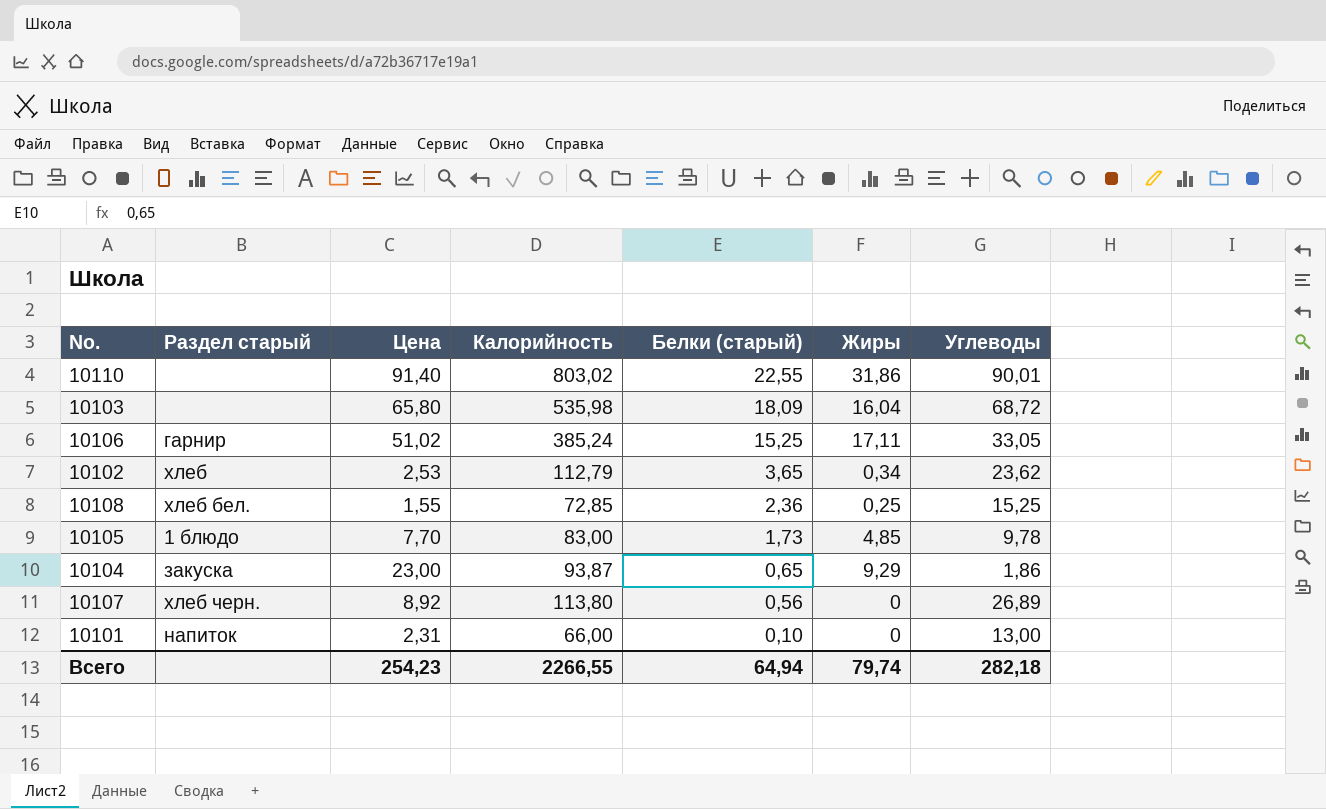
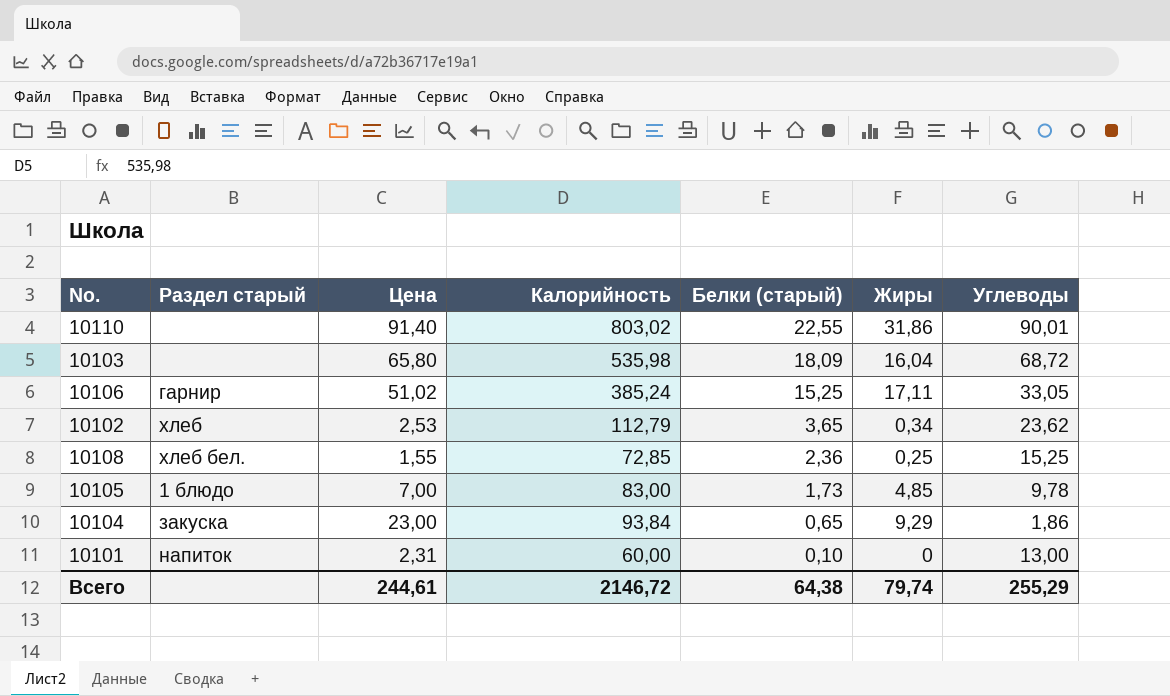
row 10107: хлеб черн. | 8,92 | 113,80 | 0,56 | 0 | 26,89 -> none
10105 | Цена: 7,70 -> 7,00
10104 | Калорийность: 93,87 -> 93,84
10101 | Калорийность: 66,00 -> 60,00
Всего | Цена: 254,23 -> 244,61
Всего | Калорийность: 2266,55 -> 2146,72
Всего | Белки (старый): 64,94 -> 64,38
Всего | Углеводы: 282,18 -> 255,29

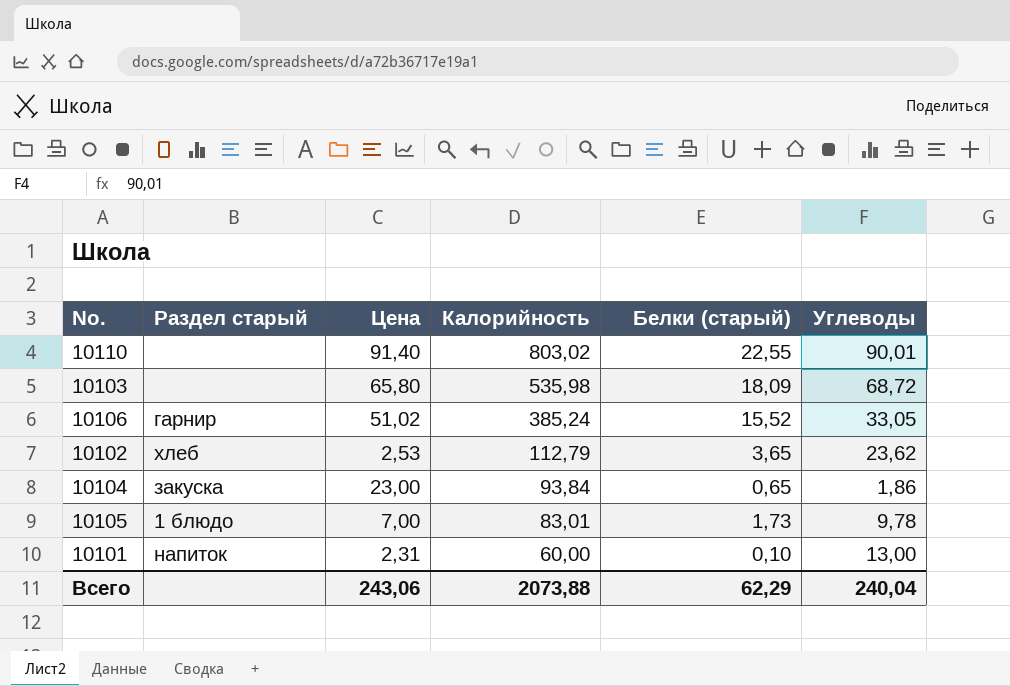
row order: Белки (старый) descending -> Калорийность descending
column Жиры | position: 6 -> none
row 10108: хлеб бел. | 1,55 | 72,85 | 2,36 | 0,25 | 15,25 -> none
10106 | Белки (старый): 15,25 -> 15,52
10105 | Калорийность: 83,00 -> 83,01
Всего | Цена: 244,61 -> 243,06
Всего | Калорийность: 2146,72 -> 2073,88
Всего | Белки (старый): 64,38 -> 62,29
Всего | Углеводы: 255,29 -> 240,04

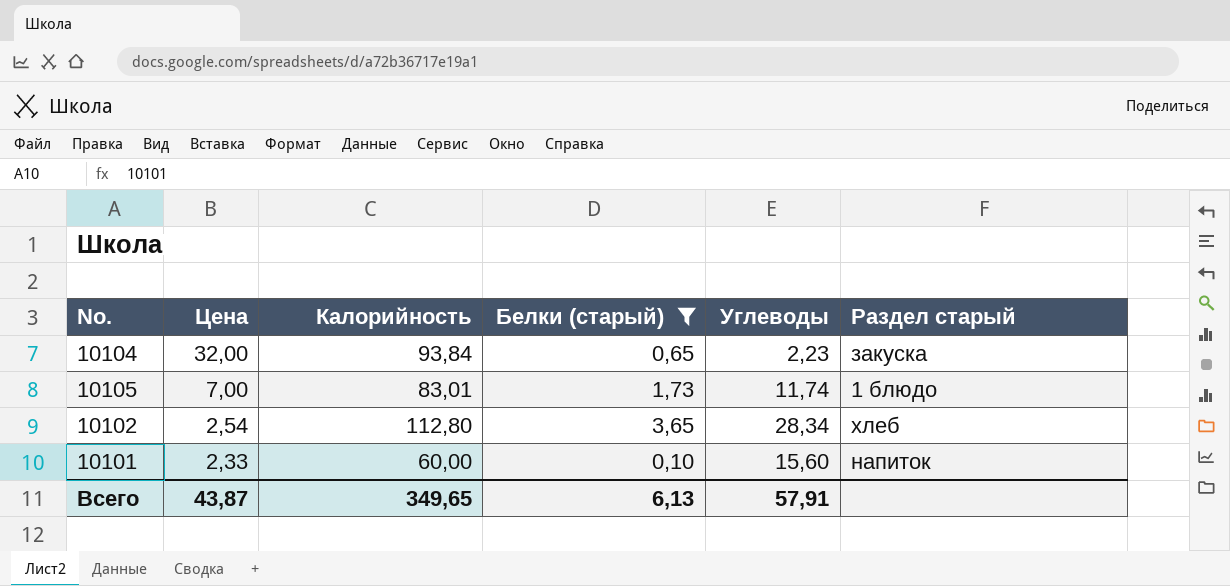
filter: none -> Белки (старый) <= 3,65
row order: Калорийность descending -> Цена descending
column Раздел старый | position: 2 -> 6
10104 | Цена: 23,00 -> 32,00
10104 | Углеводы: 1,86 -> 2,23
10105 | Углеводы: 9,78 -> 11,74
10102 | Цена: 2,53 -> 2,54
10102 | Калорийность: 112,79 -> 112,80
10102 | Углеводы: 23,62 -> 28,34
10101 | Цена: 2,31 -> 2,33
10101 | Углеводы: 13,00 -> 15,60
Всего | Цена: 243,06 -> 43,87
Всего | Калорийность: 2073,88 -> 349,65
Всего | Белки (старый): 62,29 -> 6,13
Всего | Углеводы: 240,04 -> 57,91

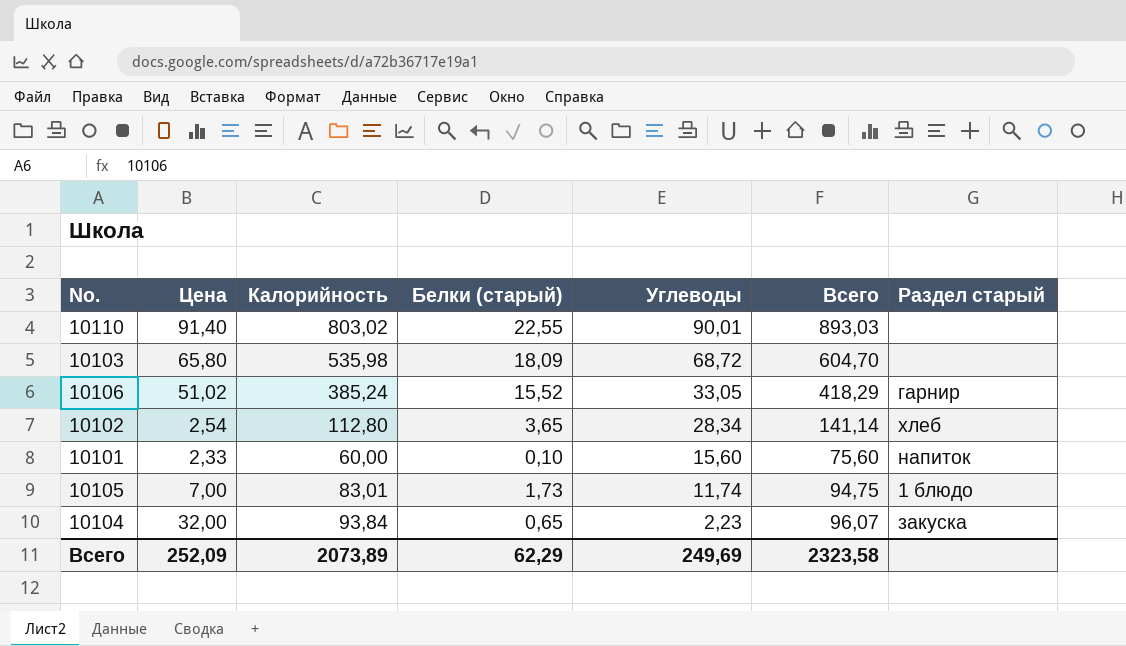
filter: Белки (старый) <= 3,65 -> none
row order: Цена descending -> Углеводы descending
column Всего | formula: none -> [Калорийность] + [Углеводы]
Всего | Цена: 43,87 -> 252,09
Всего | Калорийность: 349,65 -> 2073,89
Всего | Белки (старый): 6,13 -> 62,29
Всего | Углеводы: 57,91 -> 249,69

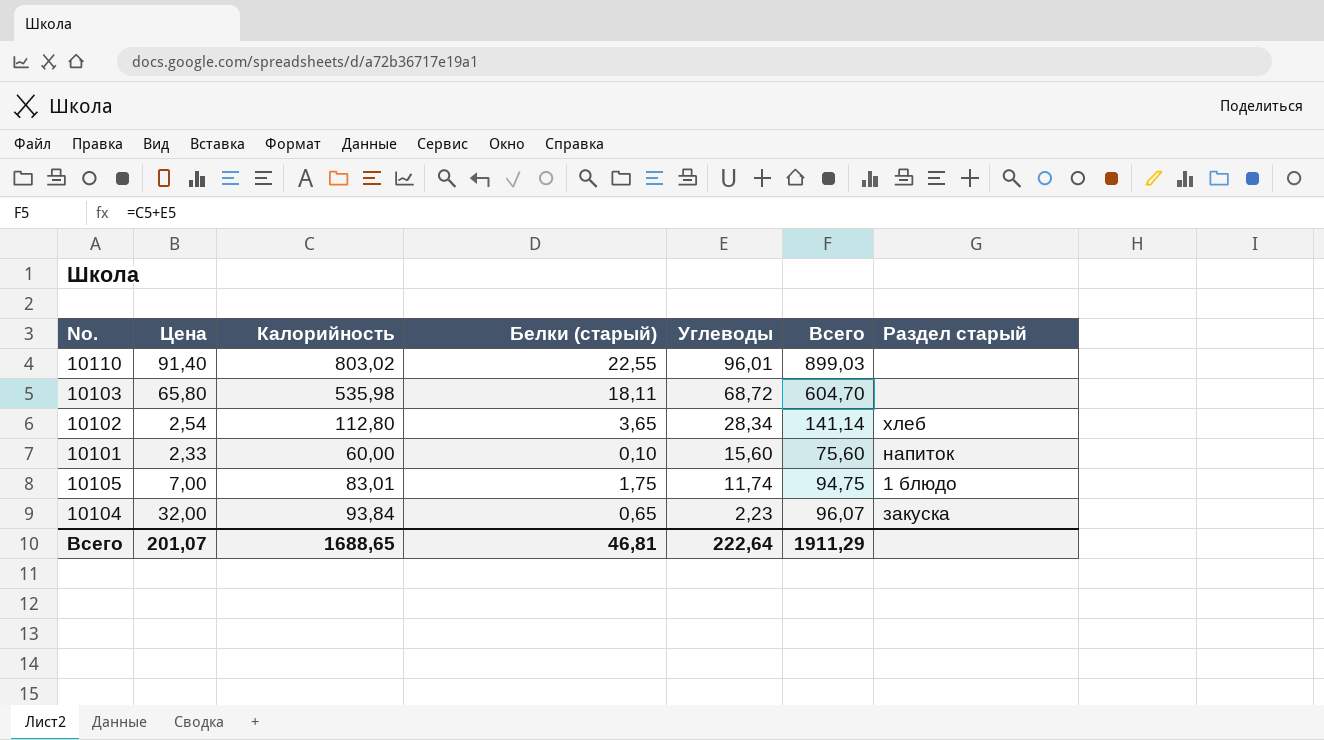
row 10106: 51,02 | 385,24 | 15,52 | 33,05 | 418,29 | гарнир -> none
10110 | Углеводы: 90,01 -> 96,01
10110 | Всего: 893,03 -> 899,03
10103 | Белки (старый): 18,09 -> 18,11
10105 | Белки (старый): 1,73 -> 1,75
Всего | Цена: 252,09 -> 201,07
Всего | Калорийность: 2073,89 -> 1688,65
Всего | Белки (старый): 62,29 -> 46,81
Всего | Углеводы: 249,69 -> 222,64
Всего | Всего: 2323,58 -> 1911,29

